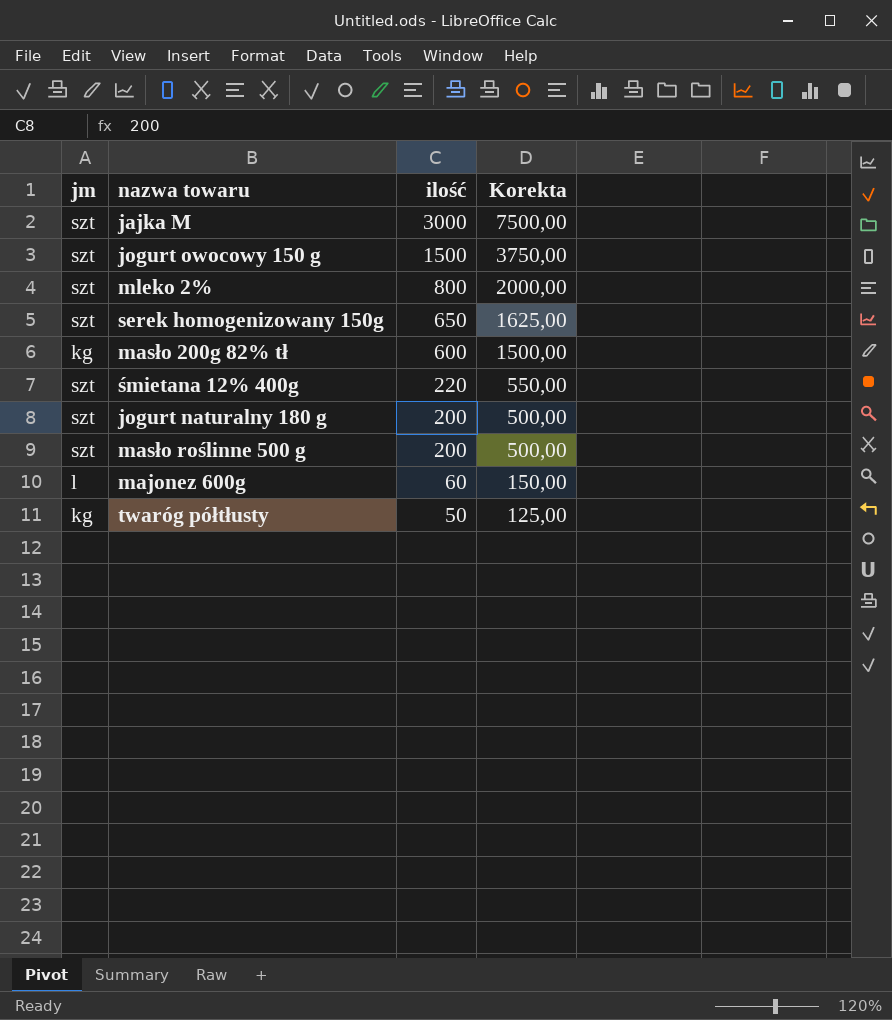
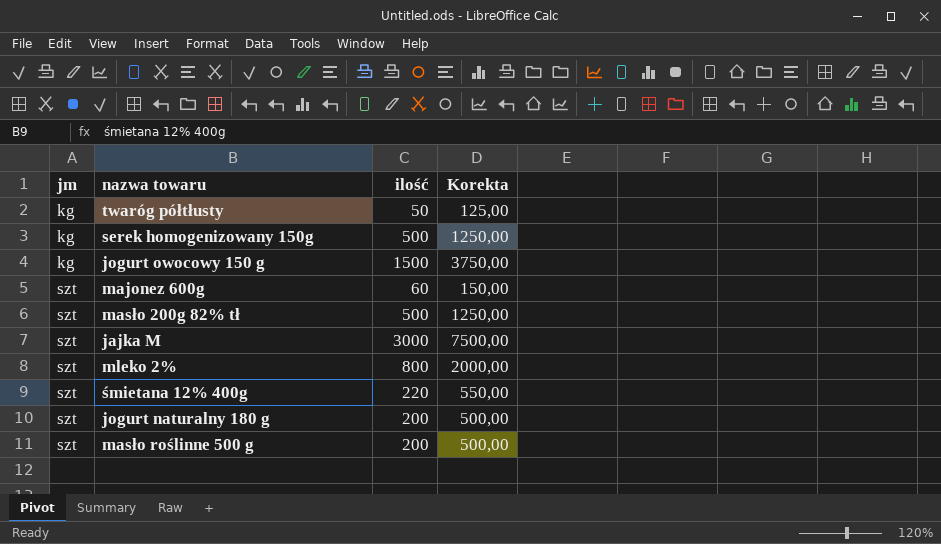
row order: ilość descending -> jm ascending
serek homogenizowany 150g | jm: szt -> kg
serek homogenizowany 150g | ilość: 650 -> 500
serek homogenizowany 150g | Korekta: 1625,00 -> 1250,00
jogurt owocowy 150 g | jm: szt -> kg
majonez 600g | jm: l -> szt
masło 200g 82% tł | jm: kg -> szt
masło 200g 82% tł | ilość: 600 -> 500
masło 200g 82% tł | Korekta: 1500,00 -> 1250,00

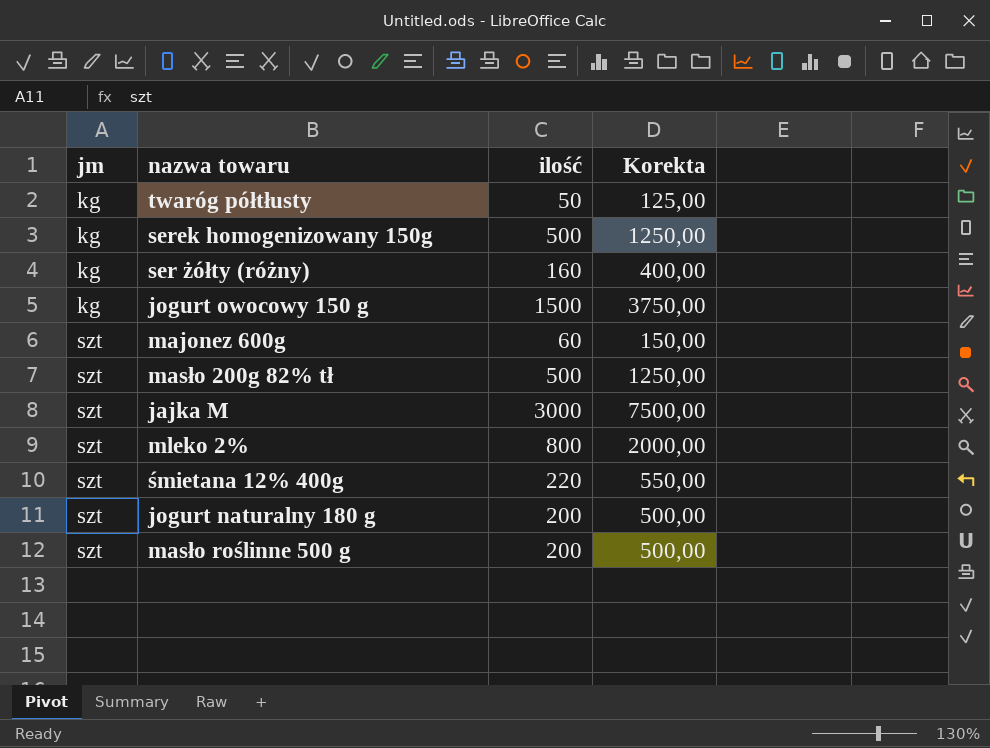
row ser żółty (różny): none -> kg | 160 | 400,00

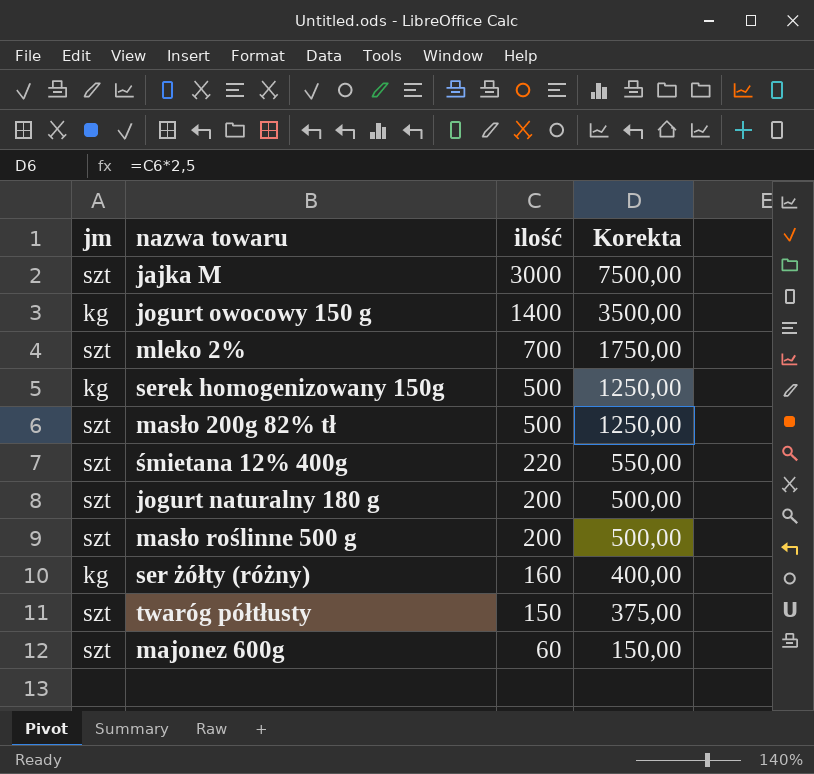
row order: jm ascending -> ilość descending
jogurt owocowy 150 g | ilość: 1500 -> 1400
jogurt owocowy 150 g | Korekta: 3750,00 -> 3500,00
mleko 2% | ilość: 800 -> 700
mleko 2% | Korekta: 2000,00 -> 1750,00
twaróg półtłusty | jm: kg -> szt
twaróg półtłusty | ilość: 50 -> 150
twaróg półtłusty | Korekta: 125,00 -> 375,00

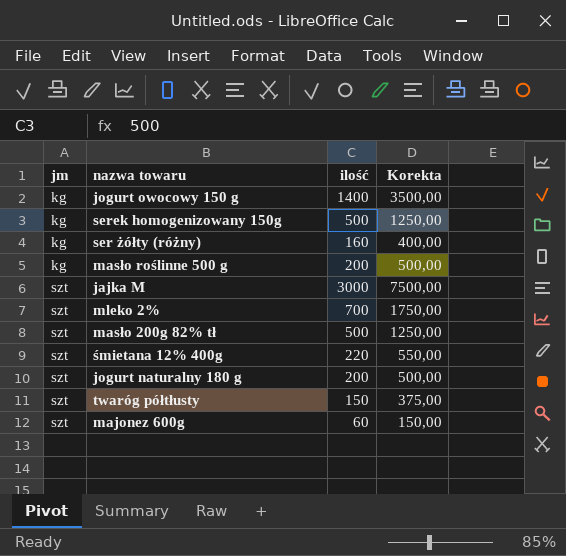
row order: ilość descending -> jm ascending
masło roślinne 500 g | jm: szt -> kg

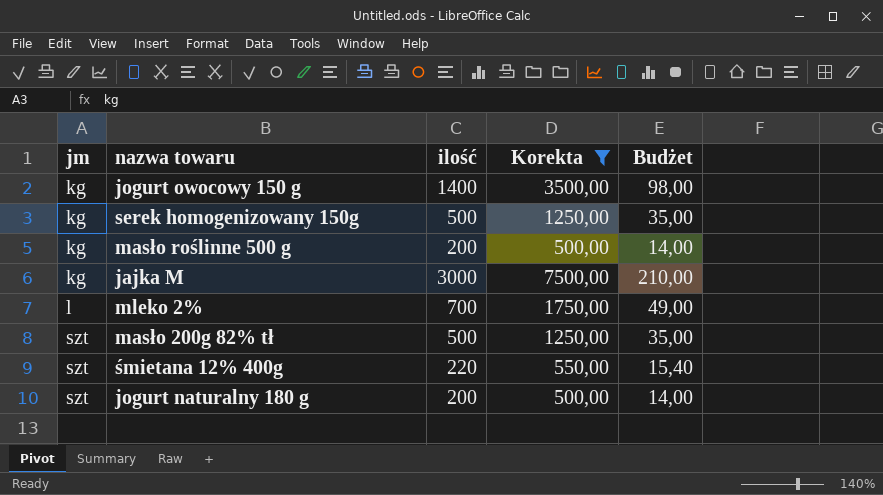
filter: none -> Korekta >= 500,00
column Budżet | formula: none -> [ilość] * 0,07
jajka M | jm: szt -> kg
mleko 2% | jm: szt -> l

